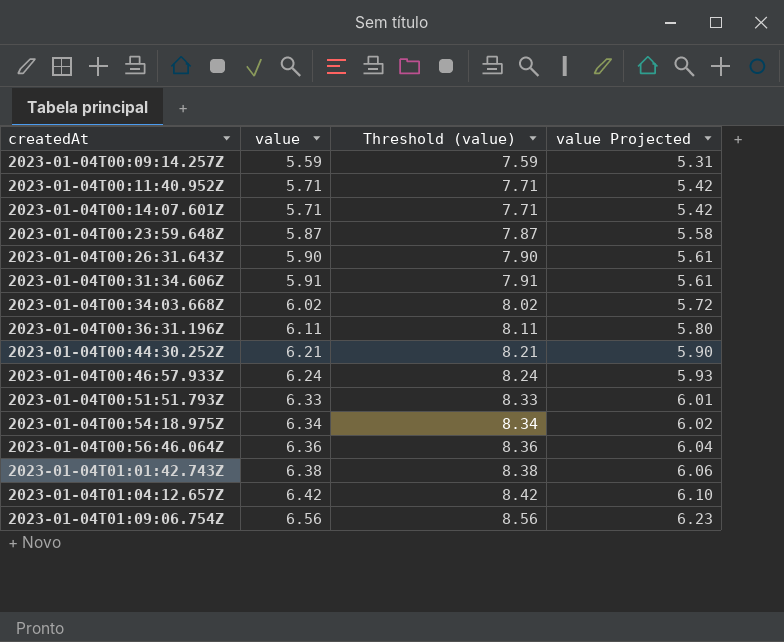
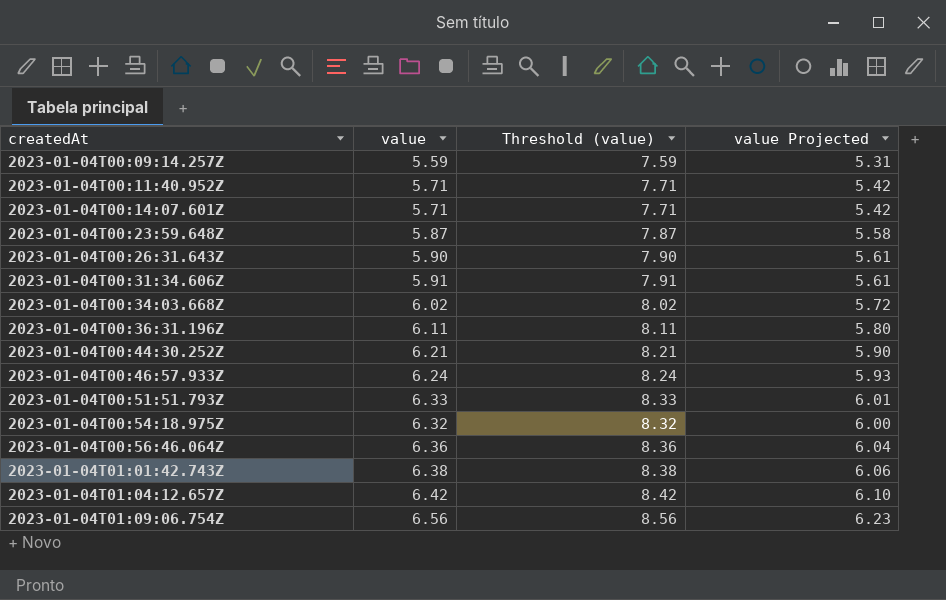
2023-01-04T00:54:18.975Z | value: 6.34 -> 6.32
2023-01-04T00:54:18.975Z | Threshold (value): 8.34 -> 8.32
2023-01-04T00:54:18.975Z | value Projected: 6.02 -> 6.00

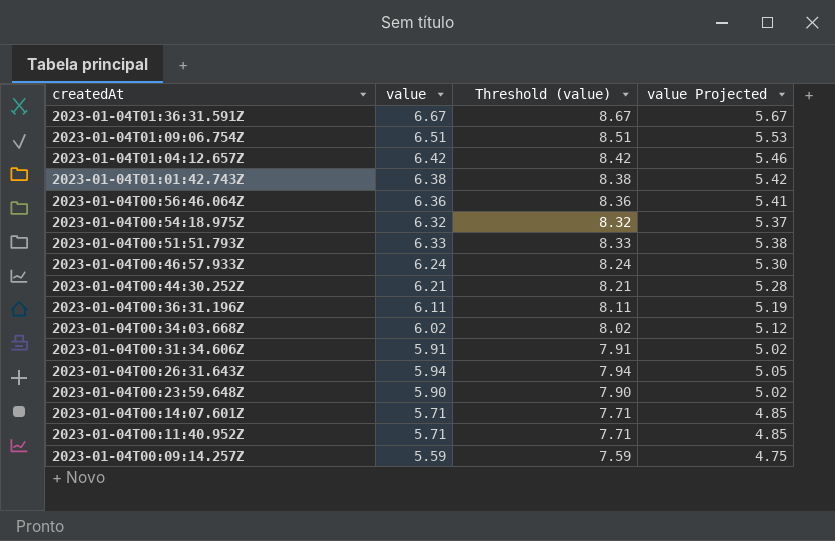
row order: createdAt ascending -> createdAt descending
column value Projected | formula: [value] * 0.95 -> [value] * 0.85
row 2023-01-04T01:36:31.591Z: none -> 6.67 | 8.67 | 5.67
2023-01-04T01:09:06.754Z | value: 6.56 -> 6.51
2023-01-04T01:09:06.754Z | Threshold (value): 8.56 -> 8.51
2023-01-04T00:26:31.643Z | value: 5.90 -> 5.94
2023-01-04T00:26:31.643Z | Threshold (value): 7.90 -> 7.94
2023-01-04T00:23:59.648Z | value: 5.87 -> 5.90
2023-01-04T00:23:59.648Z | Threshold (value): 7.87 -> 7.90

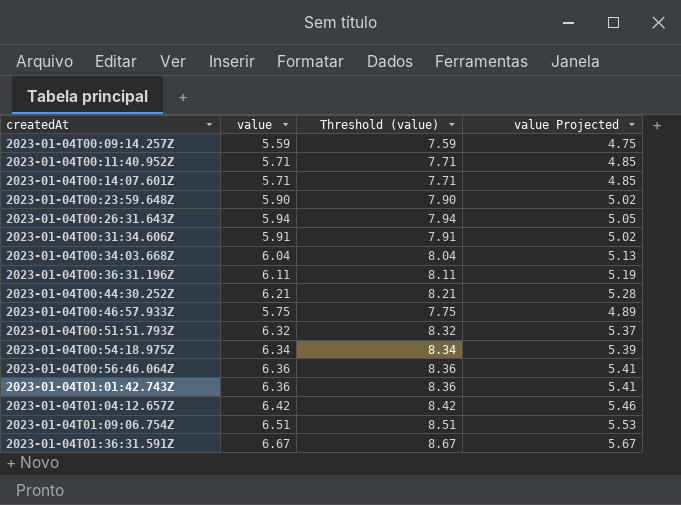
row order: createdAt descending -> createdAt ascending
2023-01-04T00:34:03.668Z | value: 6.02 -> 6.04
2023-01-04T00:34:03.668Z | Threshold (value): 8.02 -> 8.04
2023-01-04T00:34:03.668Z | value Projected: 5.12 -> 5.13
2023-01-04T00:46:57.933Z | value: 6.24 -> 5.75
2023-01-04T00:46:57.933Z | Threshold (value): 8.24 -> 7.75
2023-01-04T00:46:57.933Z | value Projected: 5.30 -> 4.89
2023-01-04T00:51:51.793Z | value: 6.33 -> 6.32
2023-01-04T00:51:51.793Z | Threshold (value): 8.33 -> 8.32
2023-01-04T00:51:51.793Z | value Projected: 5.38 -> 5.37
2023-01-04T00:54:18.975Z | value: 6.32 -> 6.34
2023-01-04T00:54:18.975Z | Threshold (value): 8.32 -> 8.34
2023-01-04T00:54:18.975Z | value Projected: 5.37 -> 5.39
2023-01-04T01:01:42.743Z | value: 6.38 -> 6.36
2023-01-04T01:01:42.743Z | Threshold (value): 8.38 -> 8.36
2023-01-04T01:01:42.743Z | value Projected: 5.42 -> 5.41

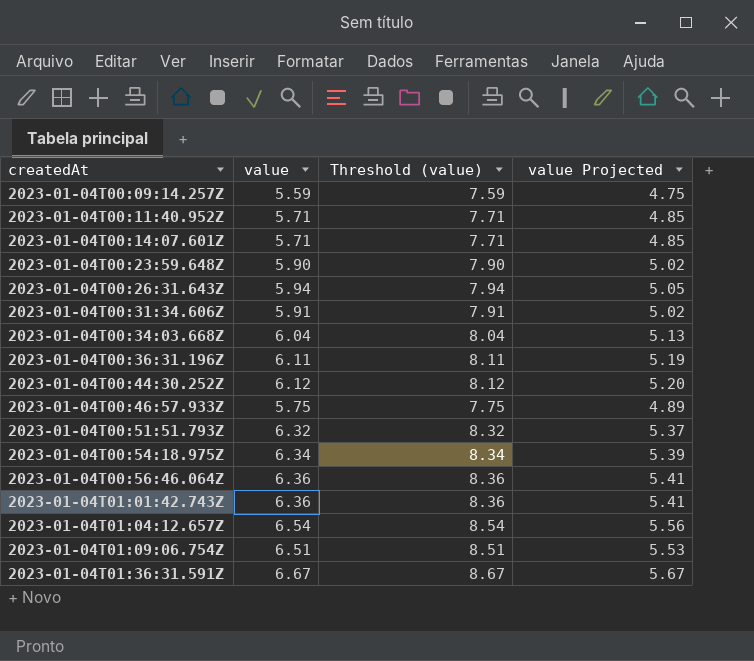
2023-01-04T00:44:30.252Z | value: 6.21 -> 6.12
2023-01-04T00:44:30.252Z | Threshold (value): 8.21 -> 8.12
2023-01-04T00:44:30.252Z | value Projected: 5.28 -> 5.20
2023-01-04T01:04:12.657Z | value: 6.42 -> 6.54
2023-01-04T01:04:12.657Z | Threshold (value): 8.42 -> 8.54
2023-01-04T01:04:12.657Z | value Projected: 5.46 -> 5.56

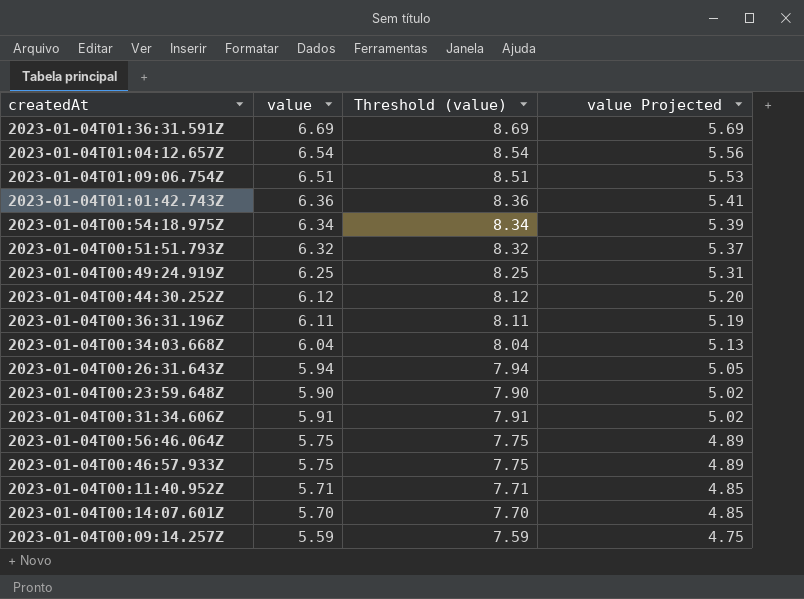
row order: createdAt ascending -> value Projected descending
2023-01-04T01:36:31.591Z | value: 6.67 -> 6.69
2023-01-04T01:36:31.591Z | Threshold (value): 8.67 -> 8.69
2023-01-04T01:36:31.591Z | value Projected: 5.67 -> 5.69
row 2023-01-04T00:49:24.919Z: none -> 6.25 | 8.25 | 5.31
2023-01-04T00:56:46.064Z | value: 6.36 -> 5.75
2023-01-04T00:56:46.064Z | Threshold (value): 8.36 -> 7.75
2023-01-04T00:56:46.064Z | value Projected: 5.41 -> 4.89
2023-01-04T00:14:07.601Z | value: 5.71 -> 5.70
2023-01-04T00:14:07.601Z | Threshold (value): 7.71 -> 7.70

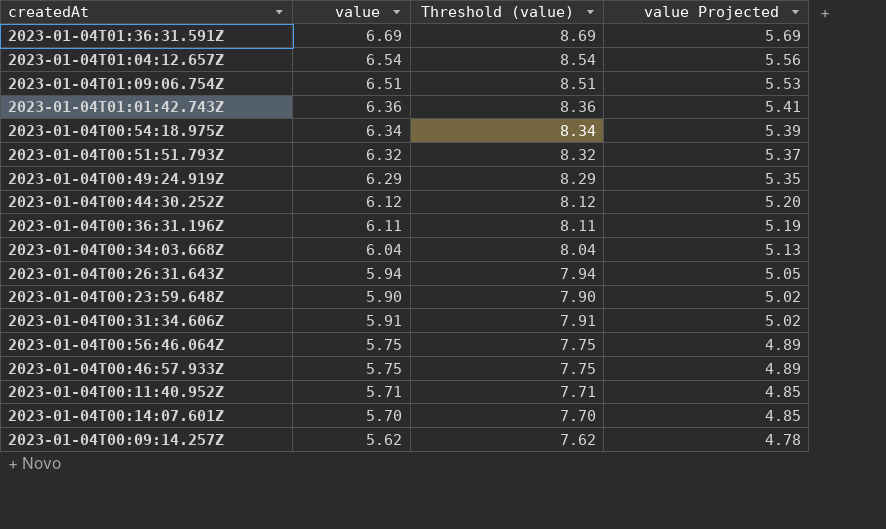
2023-01-04T00:49:24.919Z | value: 6.25 -> 6.29
2023-01-04T00:49:24.919Z | Threshold (value): 8.25 -> 8.29
2023-01-04T00:49:24.919Z | value Projected: 5.31 -> 5.35
2023-01-04T00:09:14.257Z | value: 5.59 -> 5.62
2023-01-04T00:09:14.257Z | Threshold (value): 7.59 -> 7.62
2023-01-04T00:09:14.257Z | value Projected: 4.75 -> 4.78

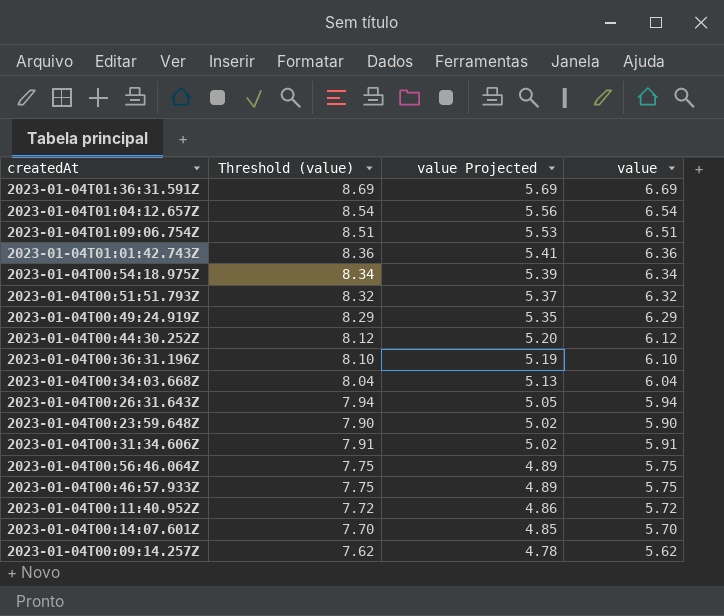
column value | position: 2 -> 4
2023-01-04T00:36:31.196Z | Threshold (value): 8.11 -> 8.10
2023-01-04T00:36:31.196Z | value: 6.11 -> 6.10
2023-01-04T00:11:40.952Z | Threshold (value): 7.71 -> 7.72
2023-01-04T00:11:40.952Z | value Projected: 4.85 -> 4.86
2023-01-04T00:11:40.952Z | value: 5.71 -> 5.72

